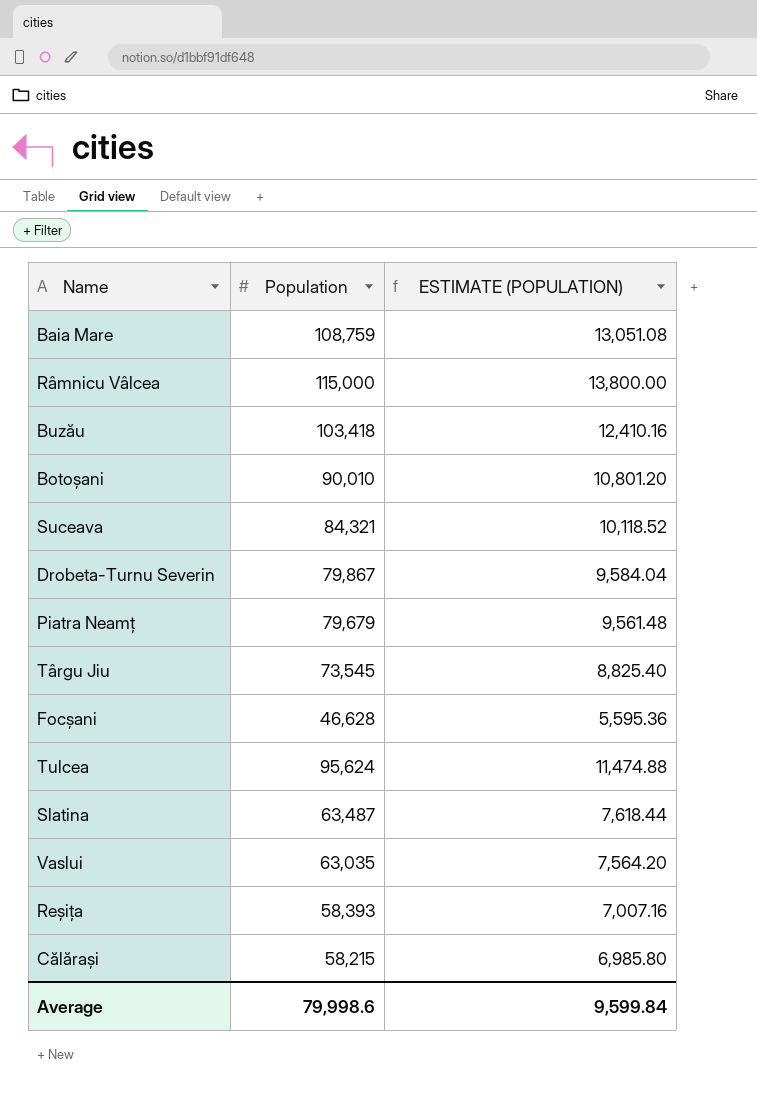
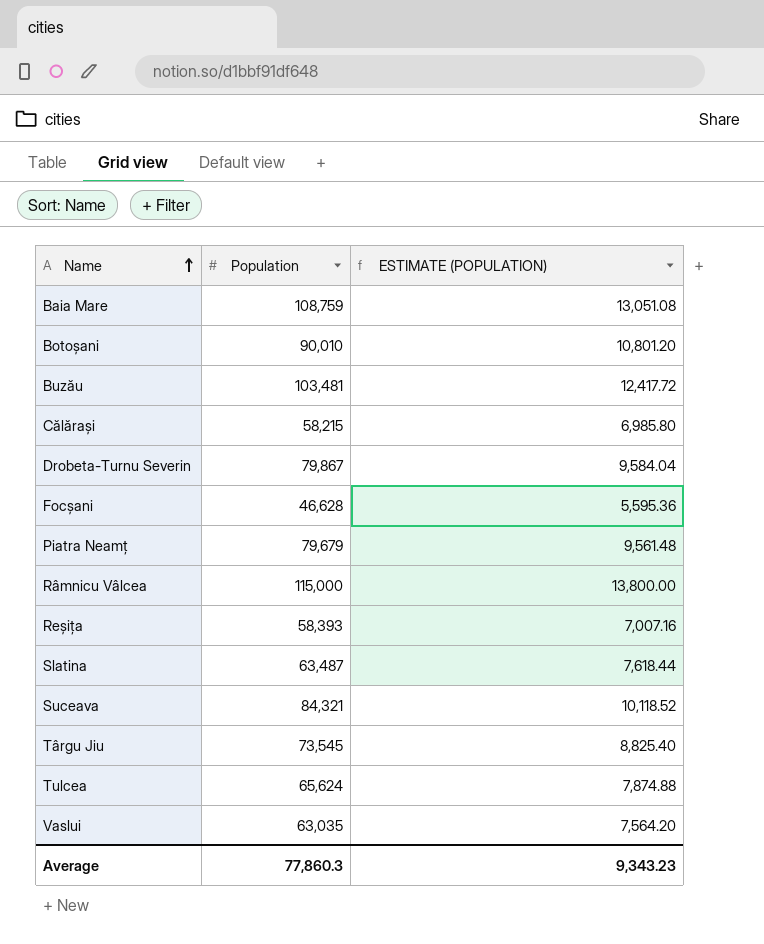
row order: none -> Name ascending
Buzău | Population: 103,418 -> 103,481
Buzău | ESTIMATE (POPULATION): 12,410.16 -> 12,417.72
Tulcea | Population: 95,624 -> 65,624
Tulcea | ESTIMATE (POPULATION): 11,474.88 -> 7,874.88
Average | Population: 79,998.6 -> 77,860.3
Average | ESTIMATE (POPULATION): 9,599.84 -> 9,343.23

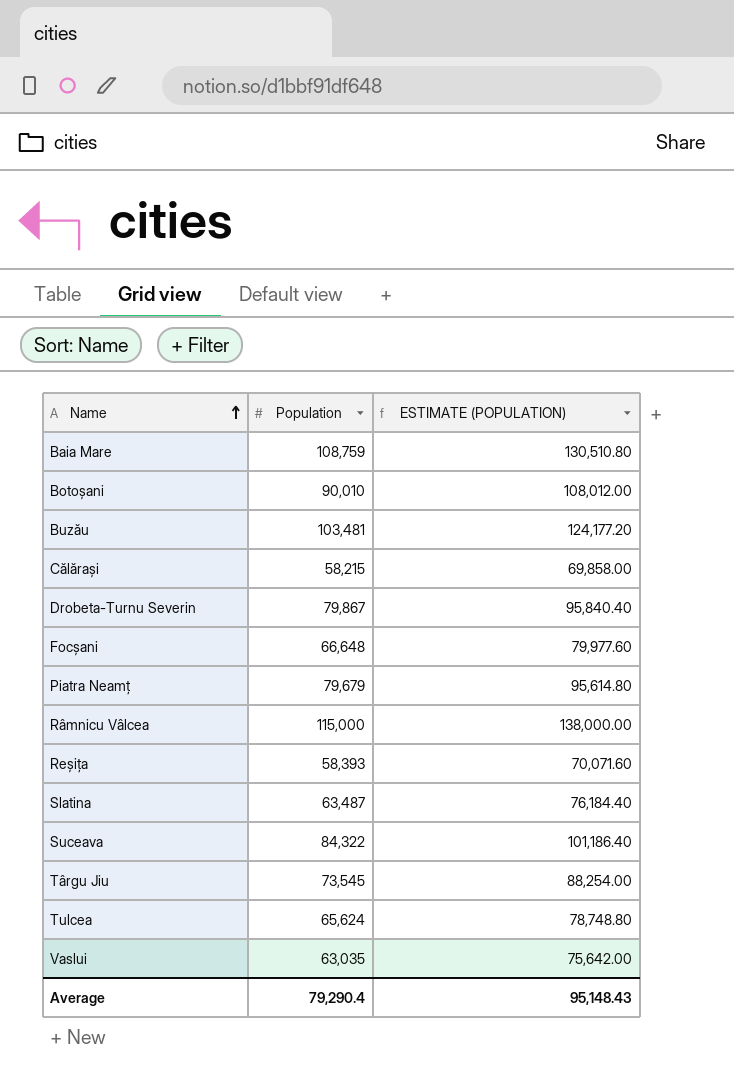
column ESTIMATE (POPULATION) | formula: [Population] * 0.12 -> [Population] * 1.2
Focșani | Population: 46,628 -> 66,648
Suceava | Population: 84,321 -> 84,322
Average | Population: 77,860.3 -> 79,290.4
Average | ESTIMATE (POPULATION): 9,343.23 -> 95,148.43

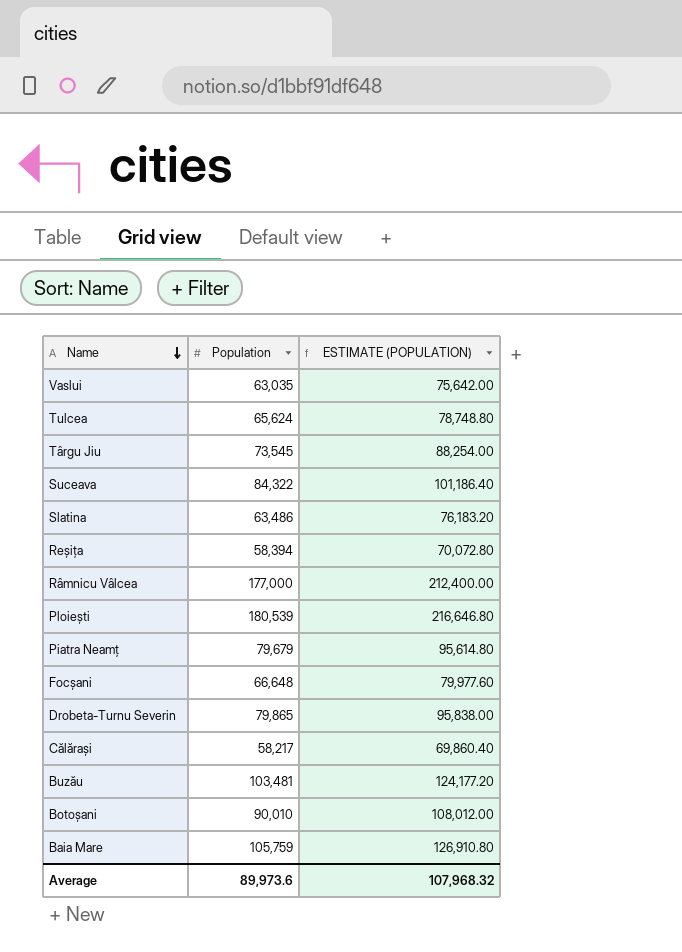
row order: Name ascending -> Name descending
Slatina | Population: 63,487 -> 63,486
Slatina | ESTIMATE (POPULATION): 76,184.40 -> 76,183.20
Reșița | Population: 58,393 -> 58,394
Reșița | ESTIMATE (POPULATION): 70,071.60 -> 70,072.80
Râmnicu Vâlcea | Population: 115,000 -> 177,000
Râmnicu Vâlcea | ESTIMATE (POPULATION): 138,000.00 -> 212,400.00
row Ploiești: none -> 180,539 | 216,646.80
Drobeta-Turnu Severin | Population: 79,867 -> 79,865
Drobeta-Turnu Severin | ESTIMATE (POPULATION): 95,840.40 -> 95,838.00
Călărași | Population: 58,215 -> 58,217
Călărași | ESTIMATE (POPULATION): 69,858.00 -> 69,860.40
Baia Mare | Population: 108,759 -> 105,759
Baia Mare | ESTIMATE (POPULATION): 130,510.80 -> 126,910.80
Average | Population: 79,290.4 -> 89,973.6
Average | ESTIMATE (POPULATION): 95,148.43 -> 107,968.32

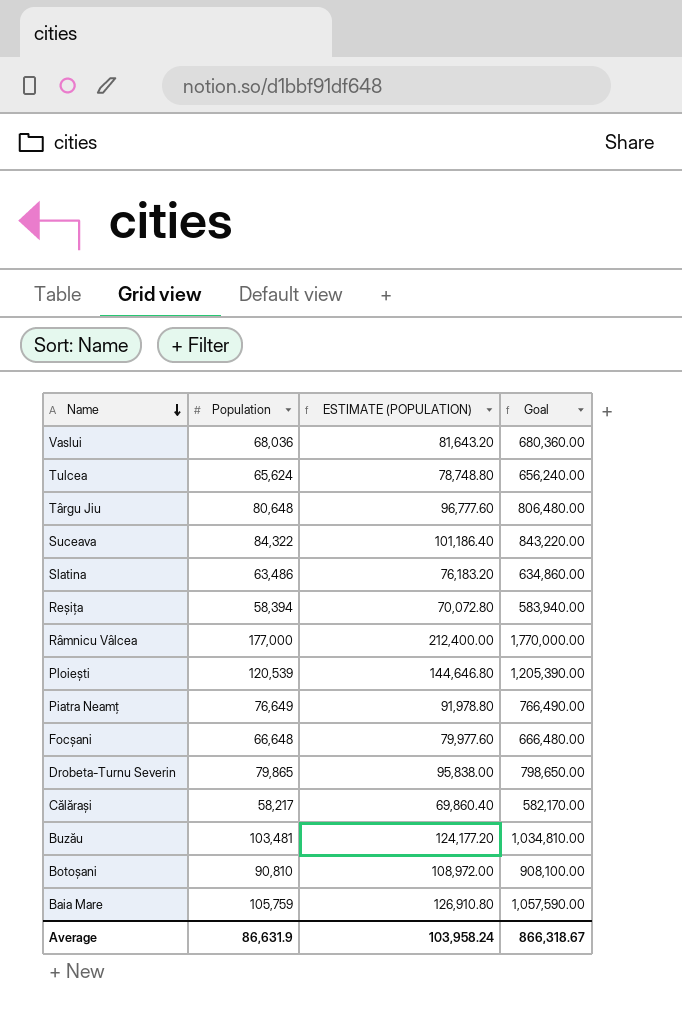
column Goal | formula: none -> [Population] * 10
Vaslui | Population: 63,035 -> 68,036
Vaslui | ESTIMATE (POPULATION): 75,642.00 -> 81,643.20
Târgu Jiu | Population: 73,545 -> 80,648
Târgu Jiu | ESTIMATE (POPULATION): 88,254.00 -> 96,777.60
Ploiești | Population: 180,539 -> 120,539
Ploiești | ESTIMATE (POPULATION): 216,646.80 -> 144,646.80
Piatra Neamț | Population: 79,679 -> 76,649
Piatra Neamț | ESTIMATE (POPULATION): 95,614.80 -> 91,978.80
Botoșani | Population: 90,010 -> 90,810
Botoșani | ESTIMATE (POPULATION): 108,012.00 -> 108,972.00
Average | Population: 89,973.6 -> 86,631.9
Average | ESTIMATE (POPULATION): 107,968.32 -> 103,958.24

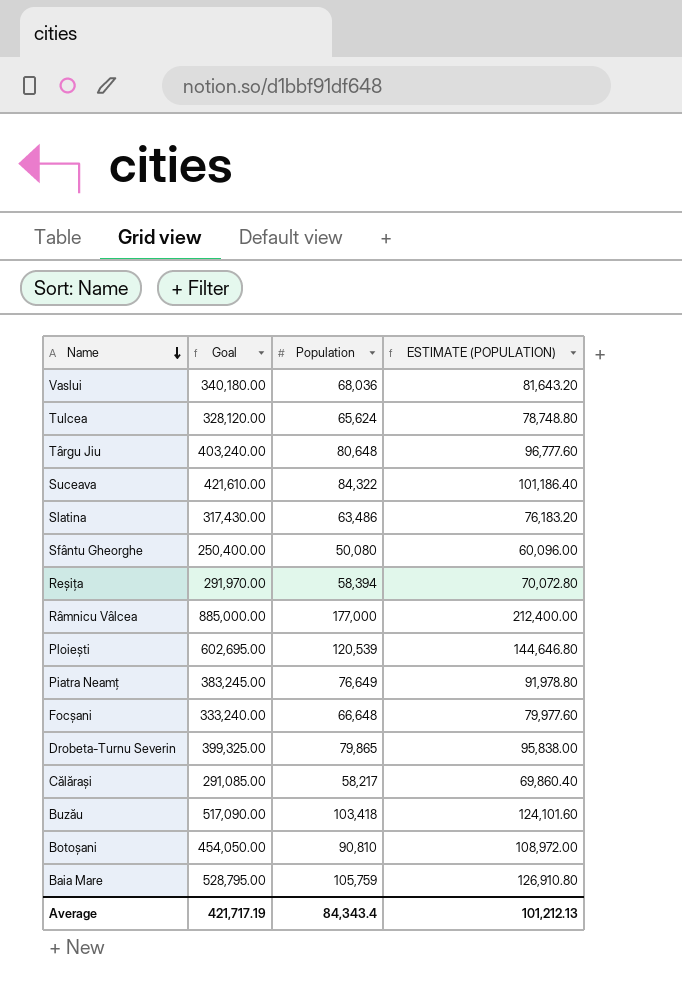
column Goal | formula: [Population] * 10 -> [Population] * 5
column Goal | position: 4 -> 2
row Sfântu Gheorghe: none -> 250,400.00 | 50,080 | 60,096.00
Buzău | Population: 103,481 -> 103,418
Buzău | ESTIMATE (POPULATION): 124,177.20 -> 124,101.60
Average | Goal: 866,318.67 -> 421,717.19
Average | Population: 86,631.9 -> 84,343.4
Average | ESTIMATE (POPULATION): 103,958.24 -> 101,212.13

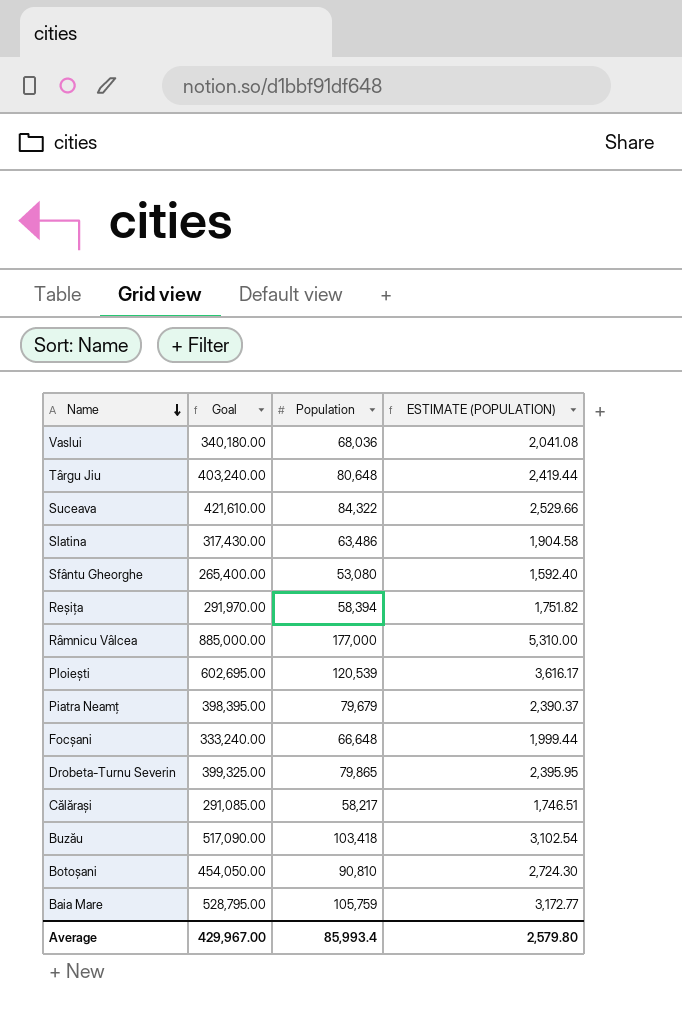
column ESTIMATE (POPULATION) | formula: [Population] * 1.2 -> [Population] * 0.03
row Tulcea: 328,120.00 | 65,624 | 78,748.80 -> none
Sfântu Gheorghe | Goal: 250,400.00 -> 265,400.00
Sfântu Gheorghe | Population: 50,080 -> 53,080
Piatra Neamț | Goal: 383,245.00 -> 398,395.00
Piatra Neamț | Population: 76,649 -> 79,679
Average | Goal: 421,717.19 -> 429,967.00
Average | Population: 84,343.4 -> 85,993.4
Average | ESTIMATE (POPULATION): 101,212.13 -> 2,579.80

